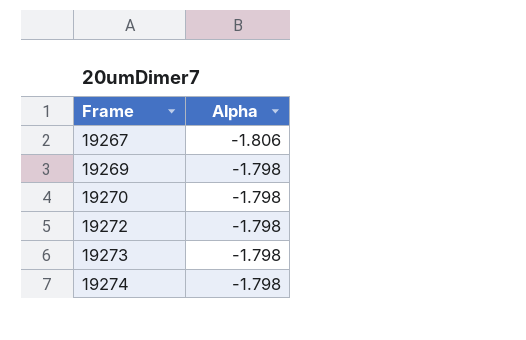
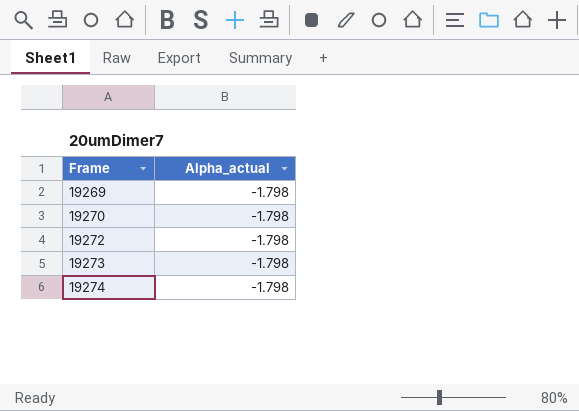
column name: Alpha -> Alpha_actual
row 19267: -1.806 -> none

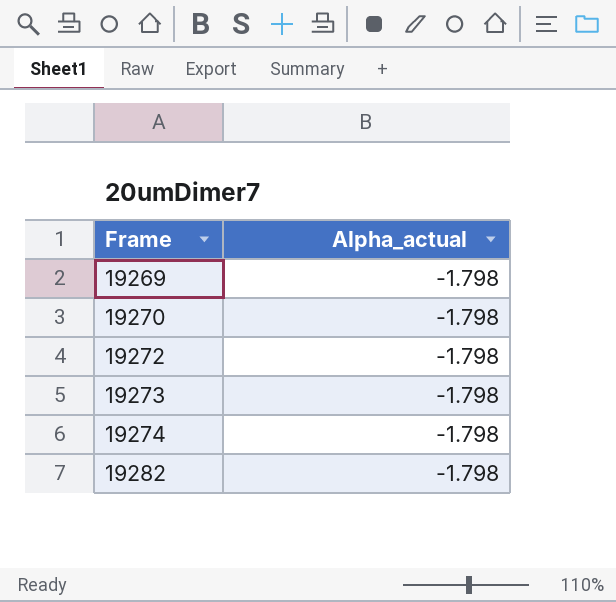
row 19282: none -> -1.798

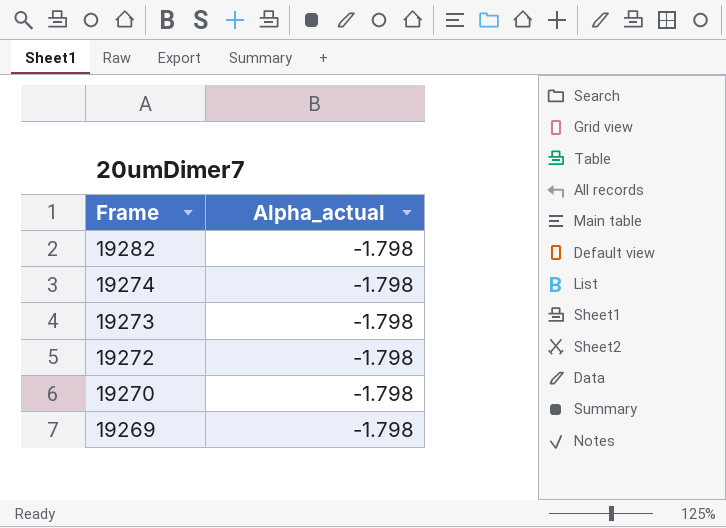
row order: Frame ascending -> Frame descending

